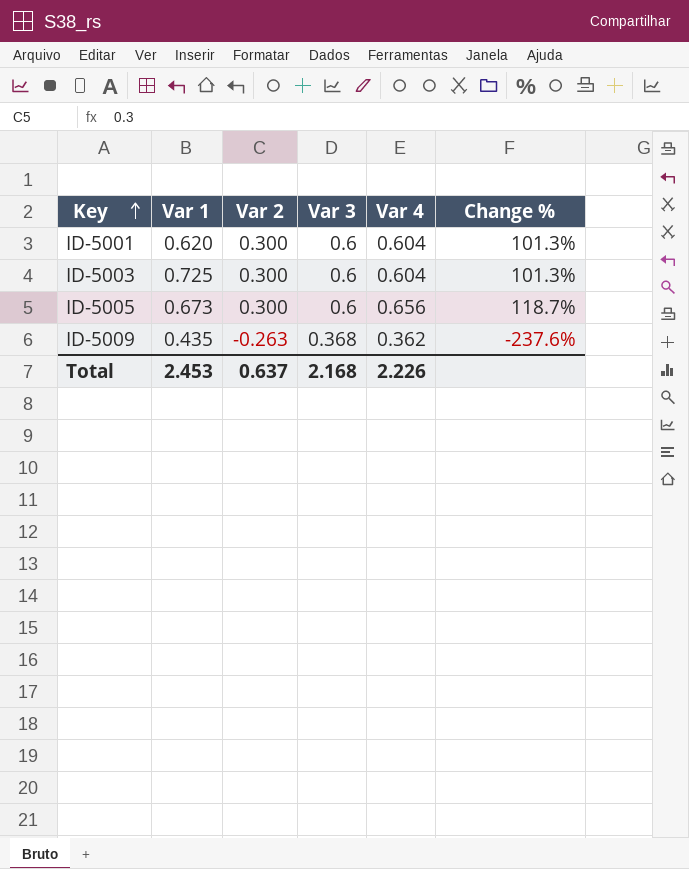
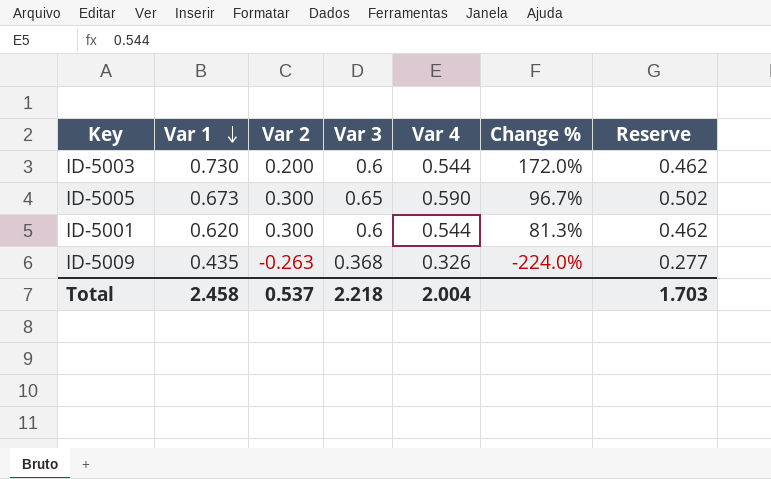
row order: Key ascending -> Var 1 descending
column Reserve | formula: none -> [Var 4] * 0.85
ID-5003 | Var 1: 0.725 -> 0.730
ID-5003 | Var 2: 0.300 -> 0.200
ID-5003 | Var 4: 0.604 -> 0.544
ID-5003 | Change %: 101.3% -> 172.0%
ID-5005 | Var 3: 0.6 -> 0.65
ID-5005 | Var 4: 0.656 -> 0.590
ID-5005 | Change %: 118.7% -> 96.7%
ID-5001 | Var 4: 0.604 -> 0.544
ID-5001 | Change %: 101.3% -> 81.3%
ID-5009 | Var 4: 0.362 -> 0.326
ID-5009 | Change %: -237.6% -> -224.0%
Total | Var 1: 2.453 -> 2.458
Total | Var 2: 0.637 -> 0.537
Total | Var 3: 2.168 -> 2.218
Total | Var 4: 2.226 -> 2.004

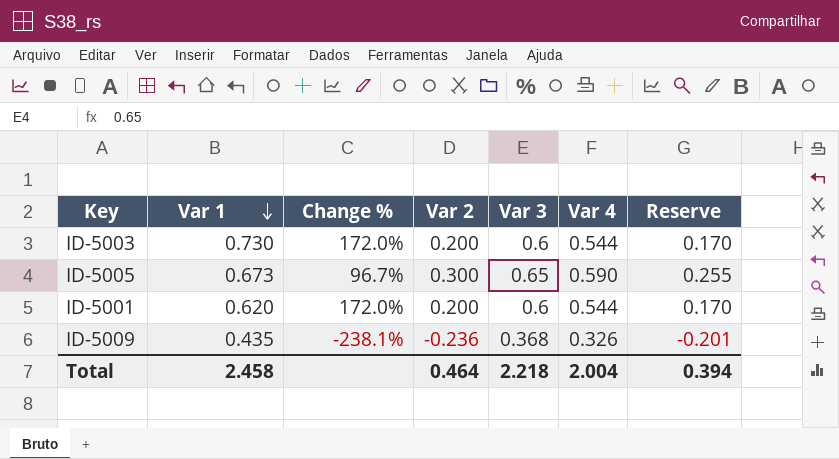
column Change % | position: 6 -> 3
column Reserve | formula: [Var 4] * 0.85 -> [Var 2] * 0.85
ID-5001 | Change %: 81.3% -> 172.0%
ID-5001 | Var 2: 0.300 -> 0.200
ID-5009 | Change %: -224.0% -> -238.1%
ID-5009 | Var 2: -0.263 -> -0.236
Total | Var 2: 0.537 -> 0.464
Total | Reserve: 1.703 -> 0.394

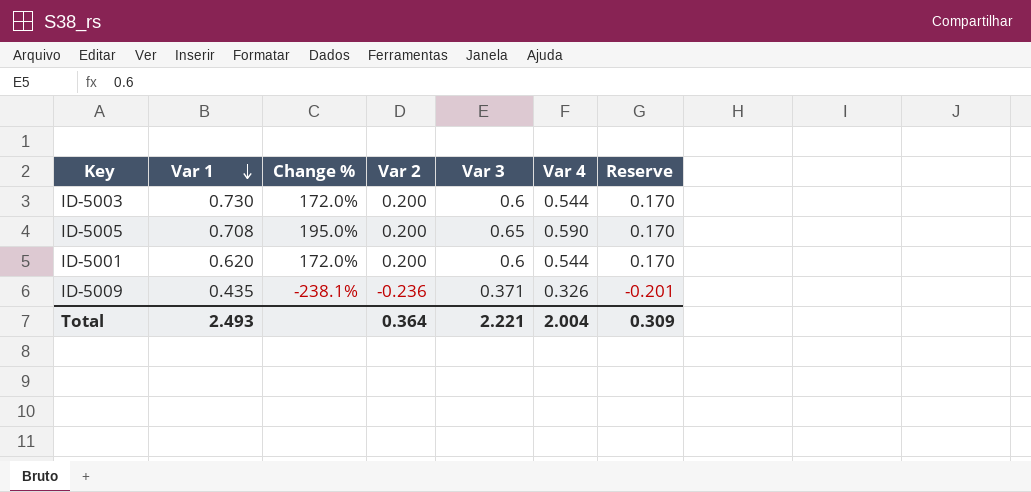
ID-5005 | Var 1: 0.673 -> 0.708
ID-5005 | Change %: 96.7% -> 195.0%
ID-5005 | Var 2: 0.300 -> 0.200
ID-5005 | Reserve: 0.255 -> 0.170
ID-5009 | Var 3: 0.368 -> 0.371
Total | Var 1: 2.458 -> 2.493
Total | Var 2: 0.464 -> 0.364
Total | Var 3: 2.218 -> 2.221
Total | Reserve: 0.394 -> 0.309

